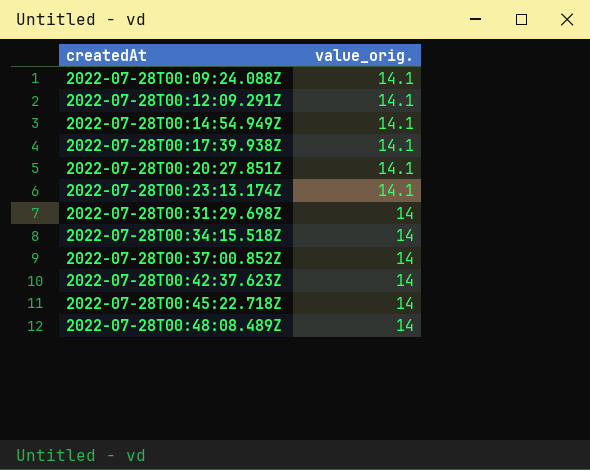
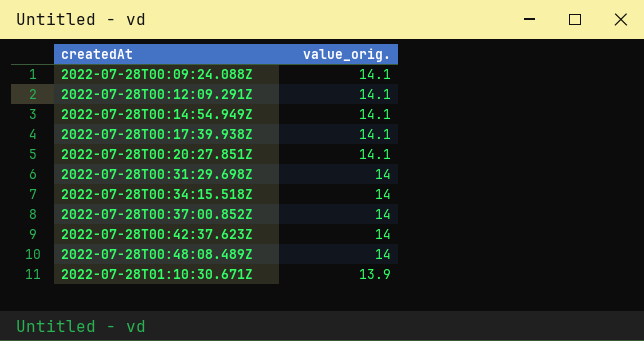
row 2022-07-28T00:23:13.174Z: 14.1 -> none
row 2022-07-28T00:45:22.718Z: 14 -> none
row 2022-07-28T01:10:30.671Z: none -> 13.9

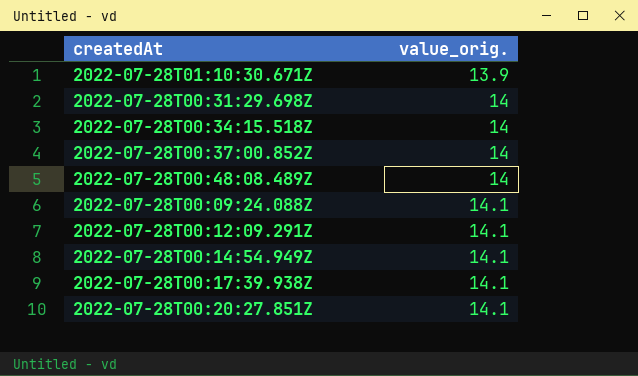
row order: createdAt ascending -> value_orig. ascending
row 2022-07-28T00:42:37.623Z: 14 -> none

